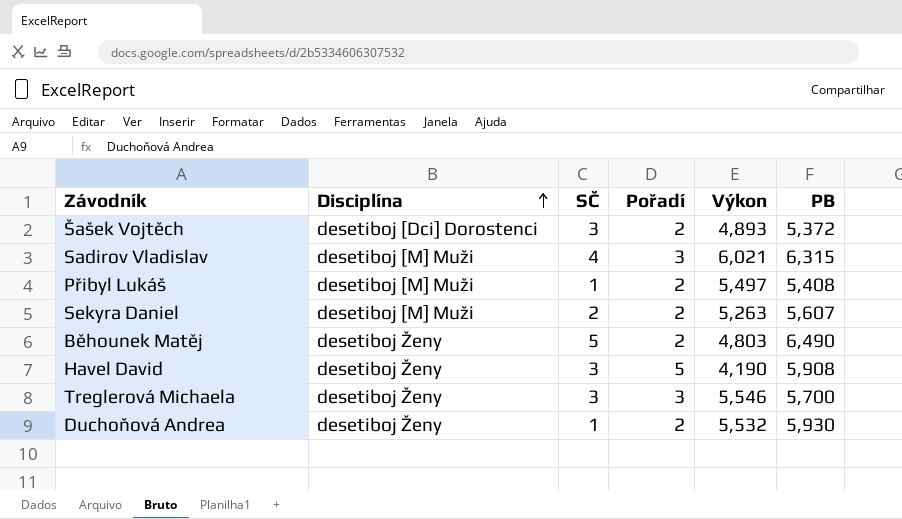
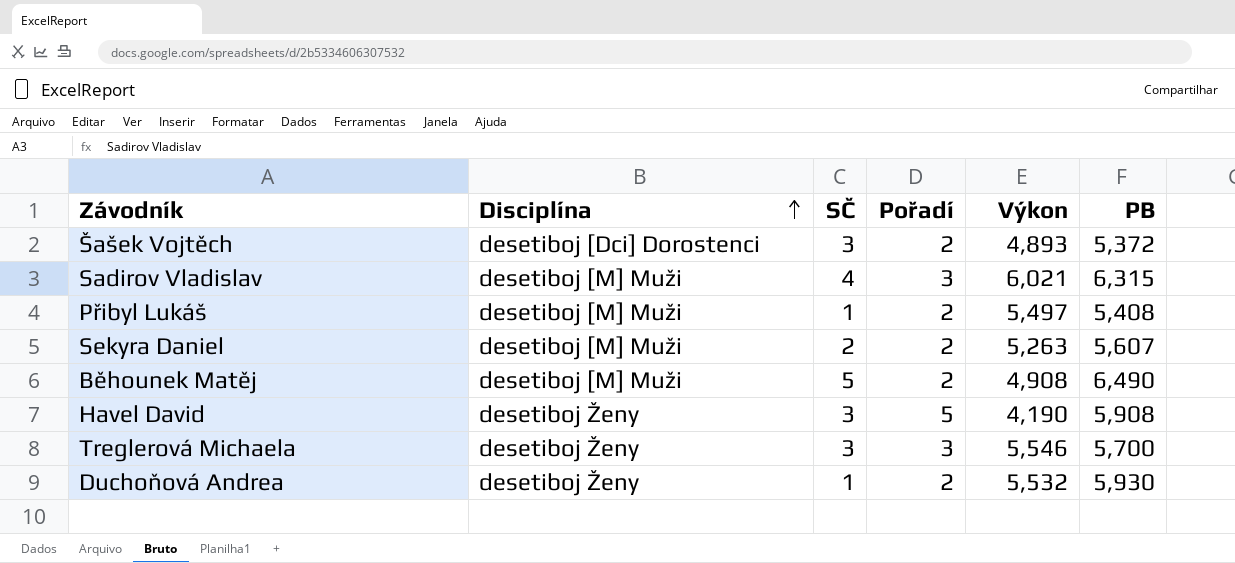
Běhounek Matěj | Disciplína: desetiboj Ženy -> desetiboj [M] Muži
Běhounek Matěj | Výkon: 4,803 -> 4,908

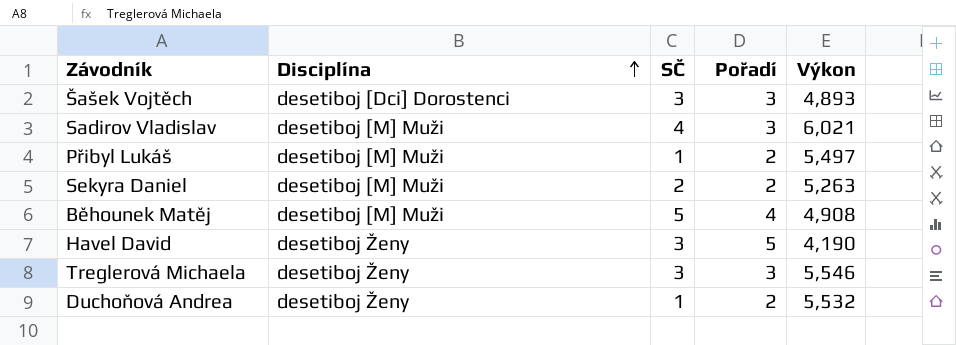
column PB | position: 6 -> none
Šašek Vojtěch | Pořadí: 2 -> 3
Běhounek Matěj | Pořadí: 2 -> 4

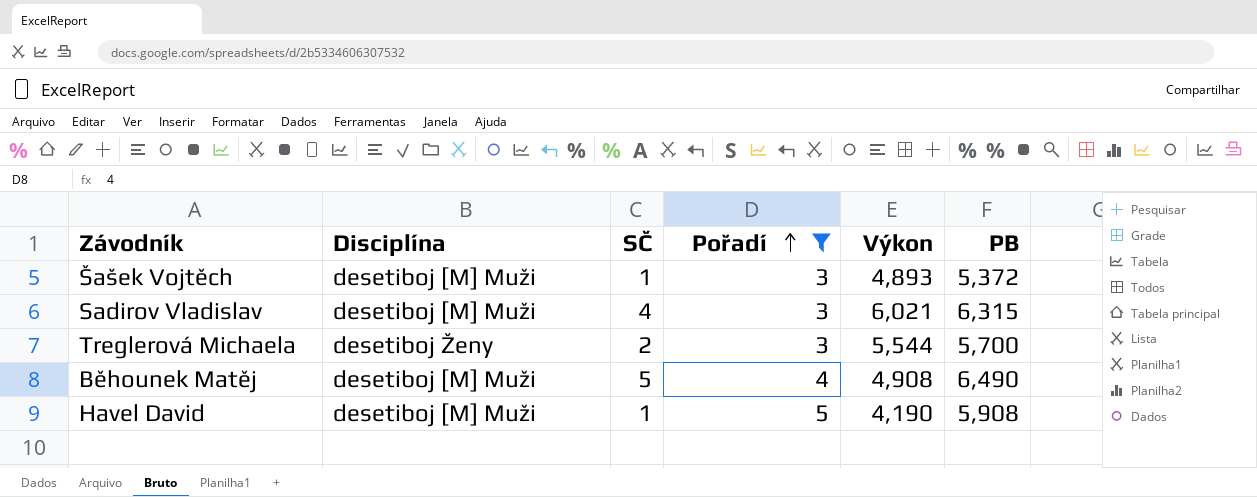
filter: none -> Pořadí != 2
row order: Disciplína ascending -> Pořadí ascending
column PB | position: none -> 6
Šašek Vojtěch | Disciplína: desetiboj [Dci] Dorostenci -> desetiboj [M] Muži
Šašek Vojtěch | SČ: 3 -> 1
Treglerová Michaela | SČ: 3 -> 2
Treglerová Michaela | Výkon: 5,546 -> 5,544
Havel David | Disciplína: desetiboj Ženy -> desetiboj [M] Muži
Havel David | SČ: 3 -> 1

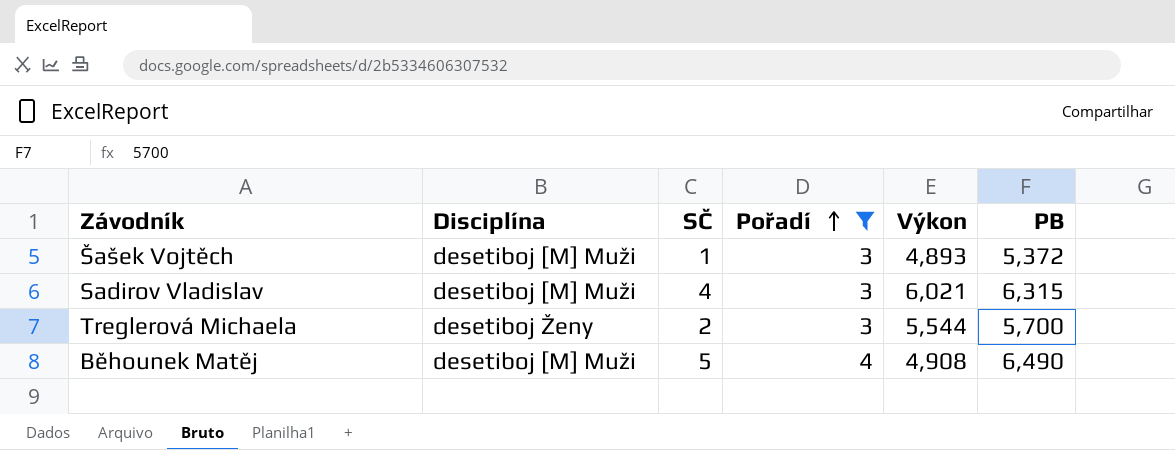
row Havel David: desetiboj [M] Muži | 1 | 5 | 4,190 | 5,908 -> none

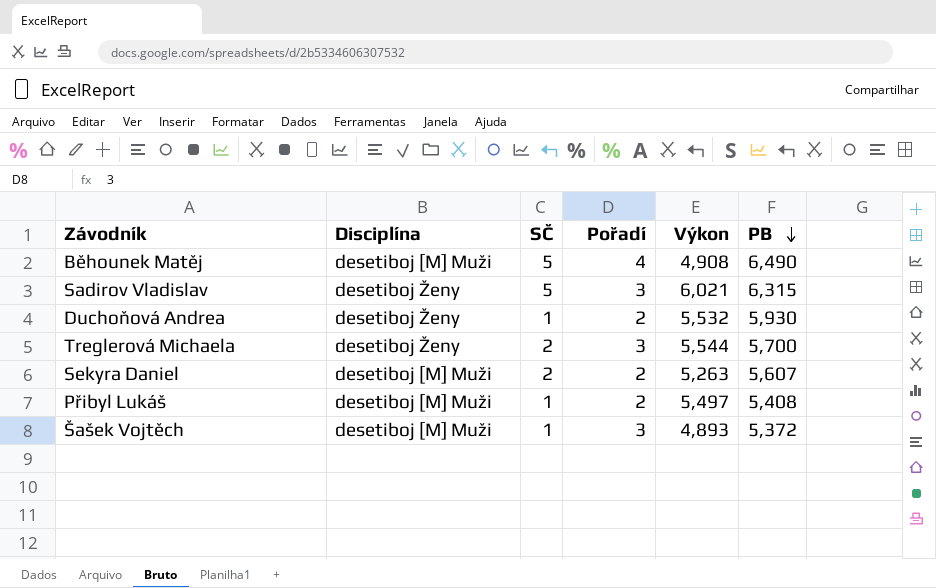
filter: Pořadí != 2 -> none
row order: Pořadí ascending -> PB descending
Sadirov Vladislav | Disciplína: desetiboj [M] Muži -> desetiboj Ženy
Sadirov Vladislav | SČ: 4 -> 5

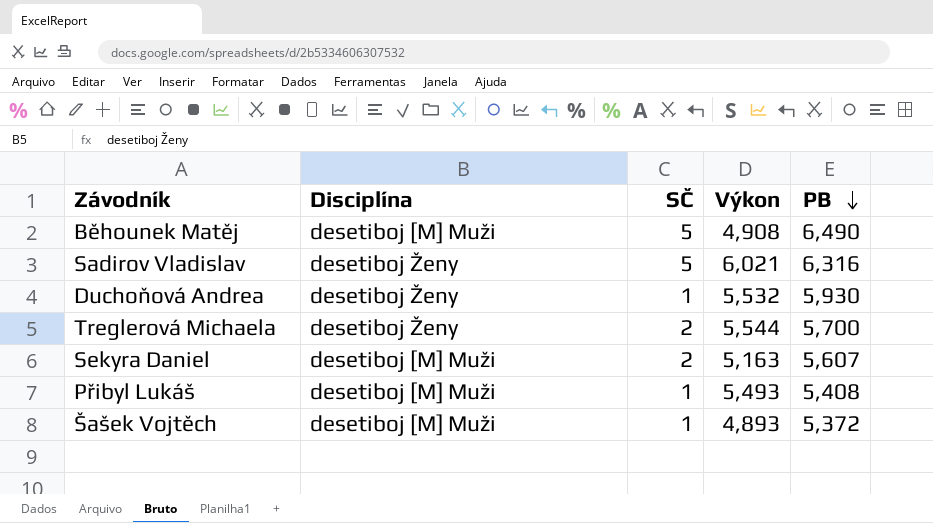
column Pořadí | position: 4 -> none
Sadirov Vladislav | PB: 6,315 -> 6,316
Sekyra Daniel | Výkon: 5,263 -> 5,163
Přibyl Lukáš | Výkon: 5,497 -> 5,493

